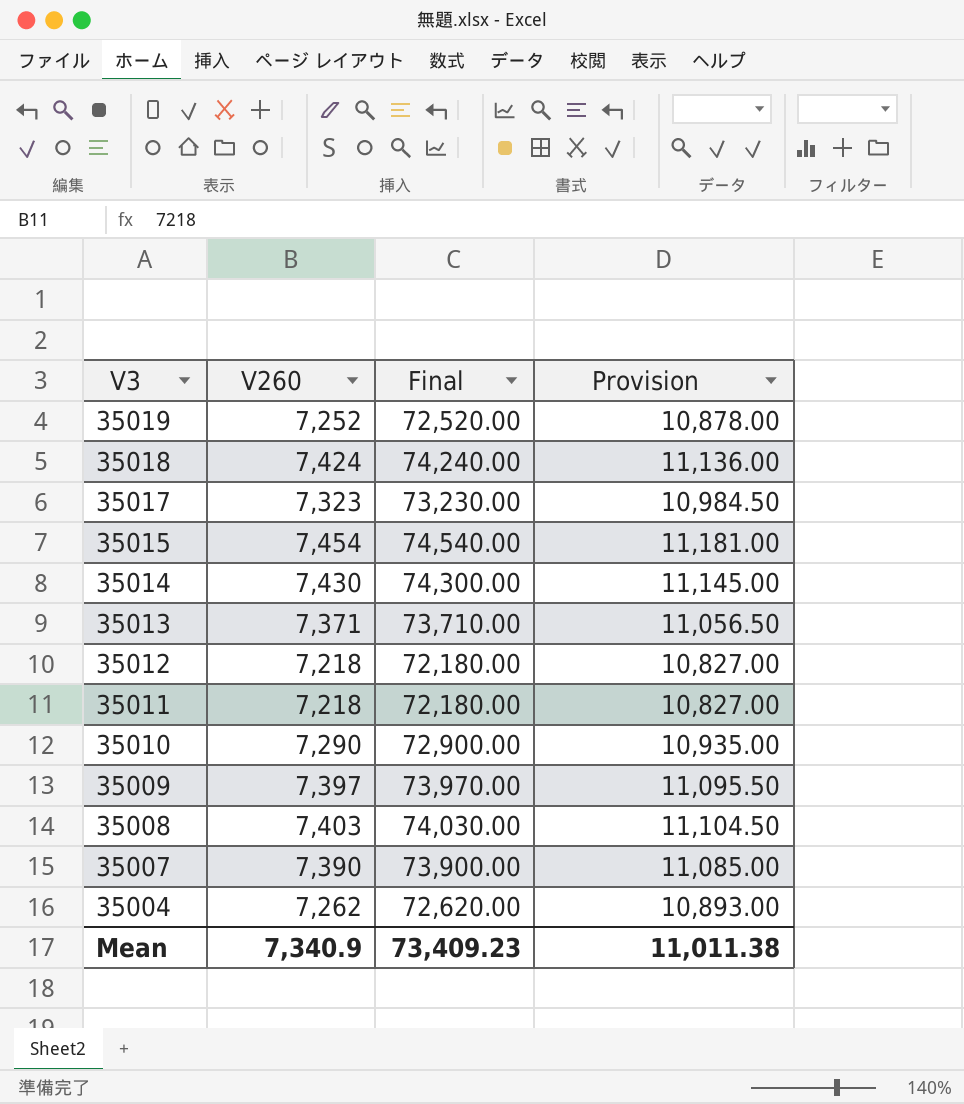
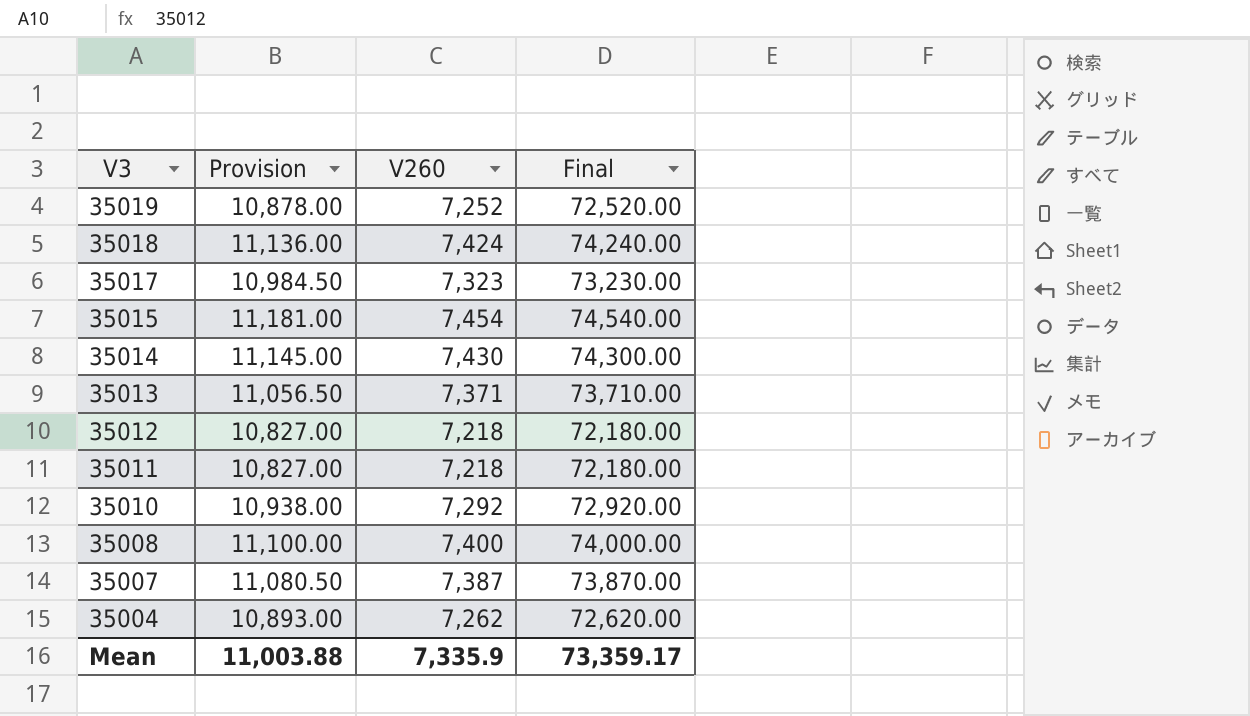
column Provision | position: 4 -> 2
row 35009: 7,397 | 73,970.00 | 11,095.50 -> none
35010 | Provision: 10,935.00 -> 10,938.00
35010 | V260: 7,290 -> 7,292
35010 | Final: 72,900.00 -> 72,920.00
35008 | Provision: 11,104.50 -> 11,100.00
35008 | V260: 7,403 -> 7,400
35008 | Final: 74,030.00 -> 74,000.00
35007 | Provision: 11,085.00 -> 11,080.50
35007 | V260: 7,390 -> 7,387
35007 | Final: 73,900.00 -> 73,870.00
Mean | Provision: 11,011.38 -> 11,003.88
Mean | V260: 7,340.9 -> 7,335.9
Mean | Final: 73,409.23 -> 73,359.17

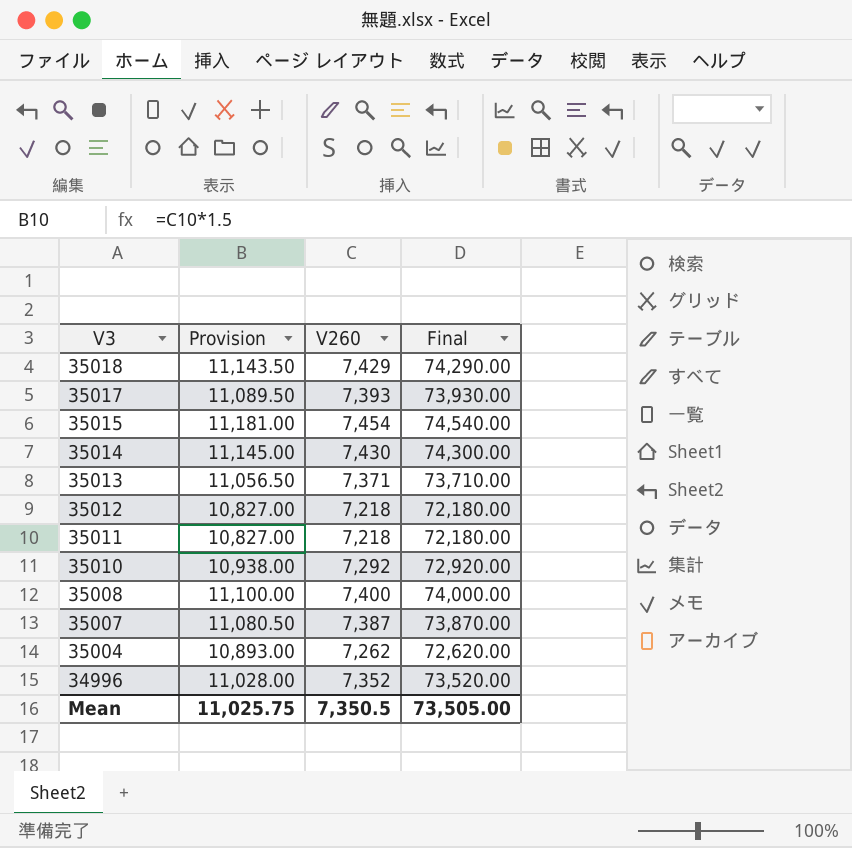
row 35019: 10,878.00 | 7,252 | 72,520.00 -> none
35018 | Provision: 11,136.00 -> 11,143.50
35018 | V260: 7,424 -> 7,429
35018 | Final: 74,240.00 -> 74,290.00
35017 | Provision: 10,984.50 -> 11,089.50
35017 | V260: 7,323 -> 7,393
35017 | Final: 73,230.00 -> 73,930.00
row 34996: none -> 11,028.00 | 7,352 | 73,520.00
Mean | Provision: 11,003.88 -> 11,025.75
Mean | V260: 7,335.9 -> 7,350.5
Mean | Final: 73,359.17 -> 73,505.00

